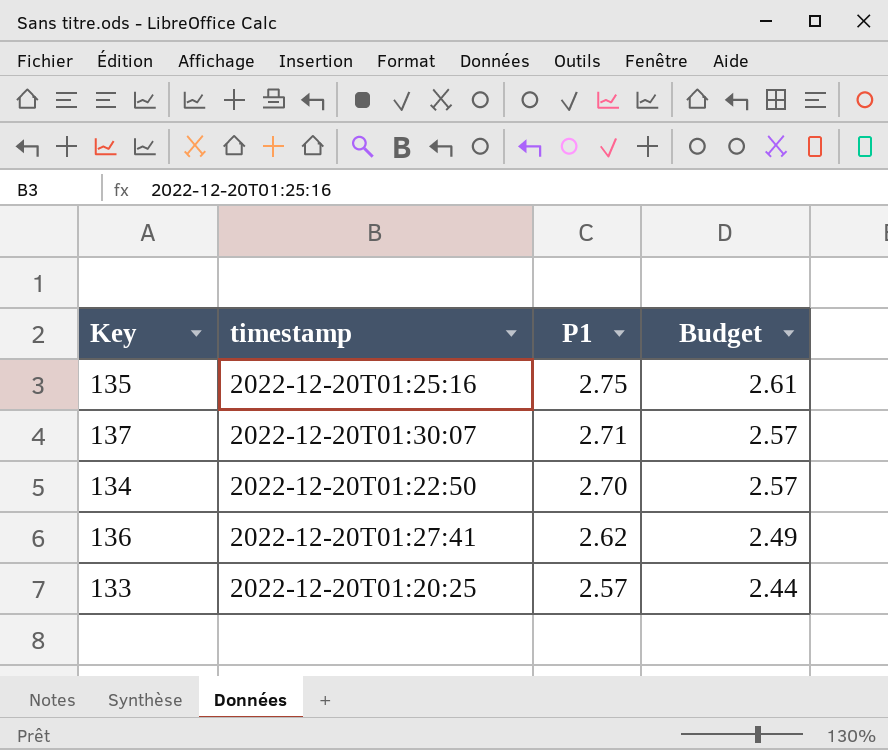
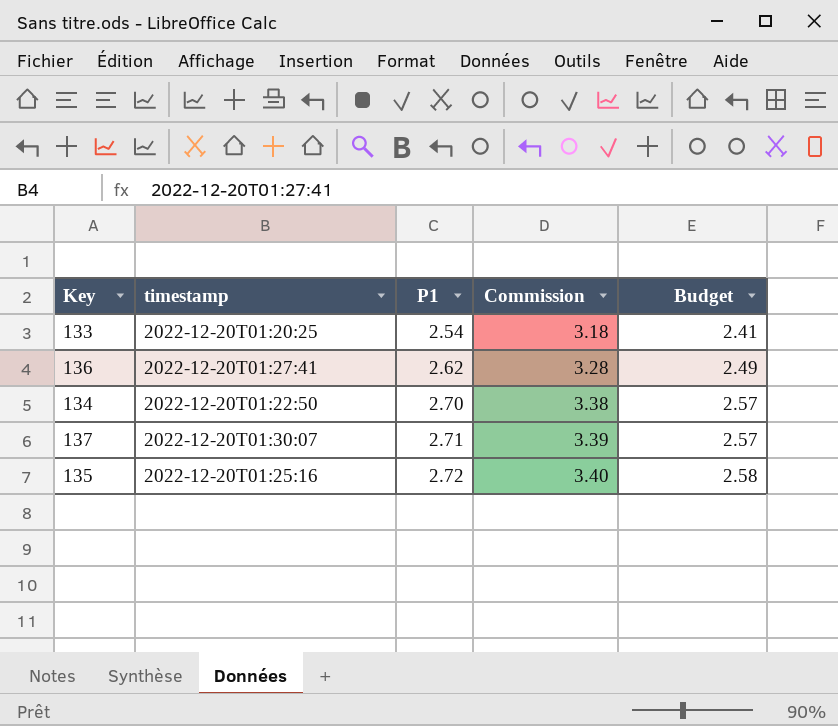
row order: P1 descending -> P1 ascending
column Commission | formula: none -> [P1] * 1.25
133 | P1: 2.57 -> 2.54
133 | Budget: 2.44 -> 2.41
135 | P1: 2.75 -> 2.72
135 | Budget: 2.61 -> 2.58

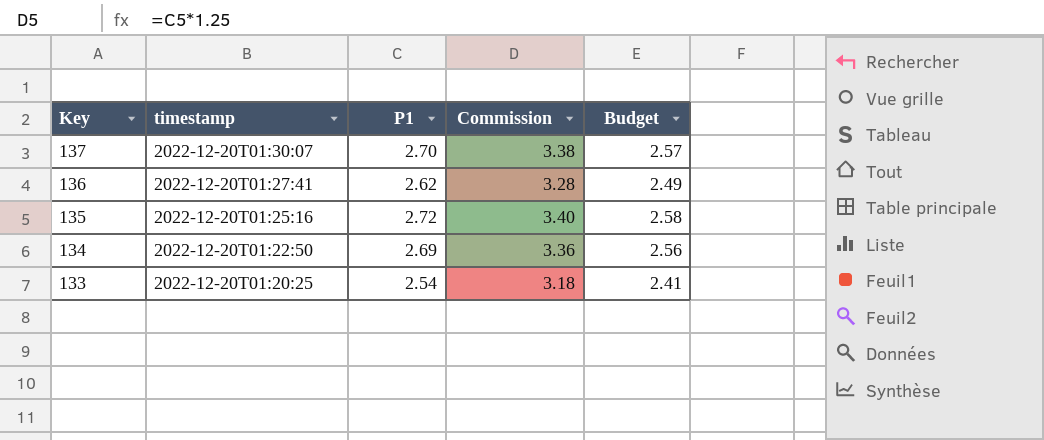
row order: P1 ascending -> Key descending
137 | P1: 2.71 -> 2.70
137 | Commission: 3.39 -> 3.38
134 | P1: 2.70 -> 2.69
134 | Commission: 3.38 -> 3.36
134 | Budget: 2.57 -> 2.56

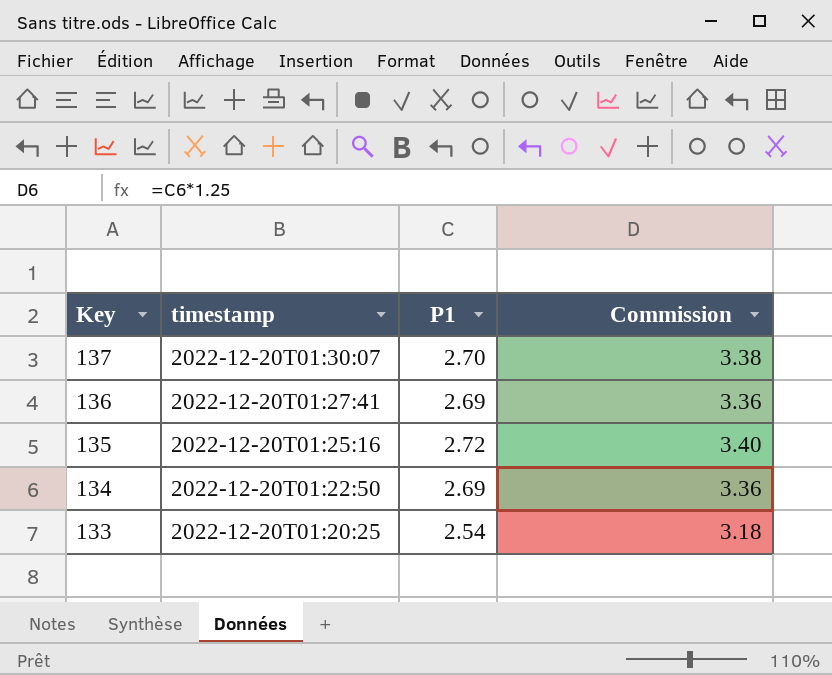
column Budget | formula: [P1] * 0.95 -> none
136 | P1: 2.62 -> 2.69
136 | Commission: 3.28 -> 3.36

